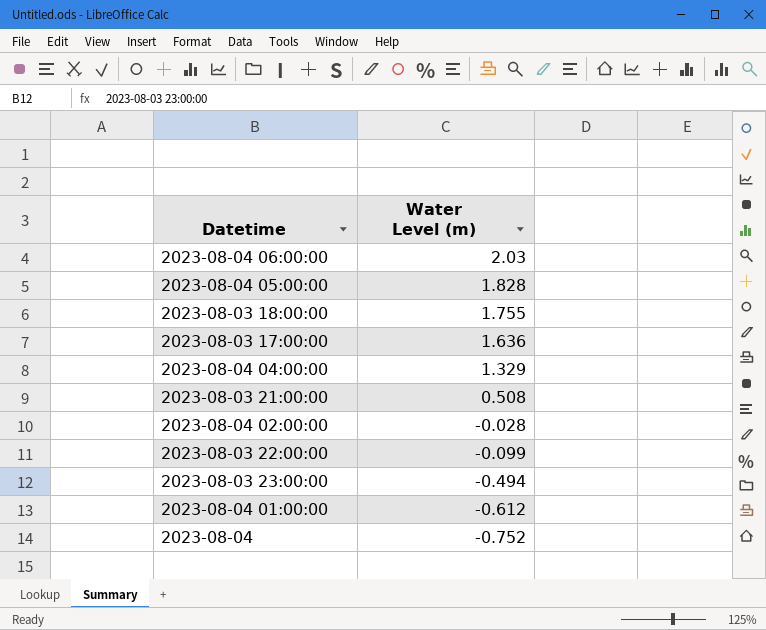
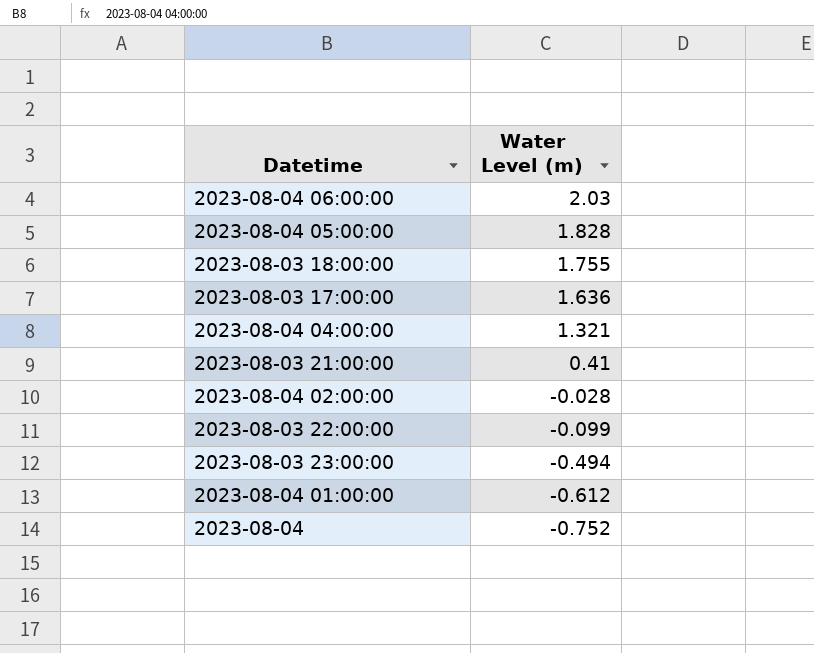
2023-08-04 04:00:00 | Water Level (m): 1.329 -> 1.321
2023-08-03 21:00:00 | Water Level (m): 0.508 -> 0.41

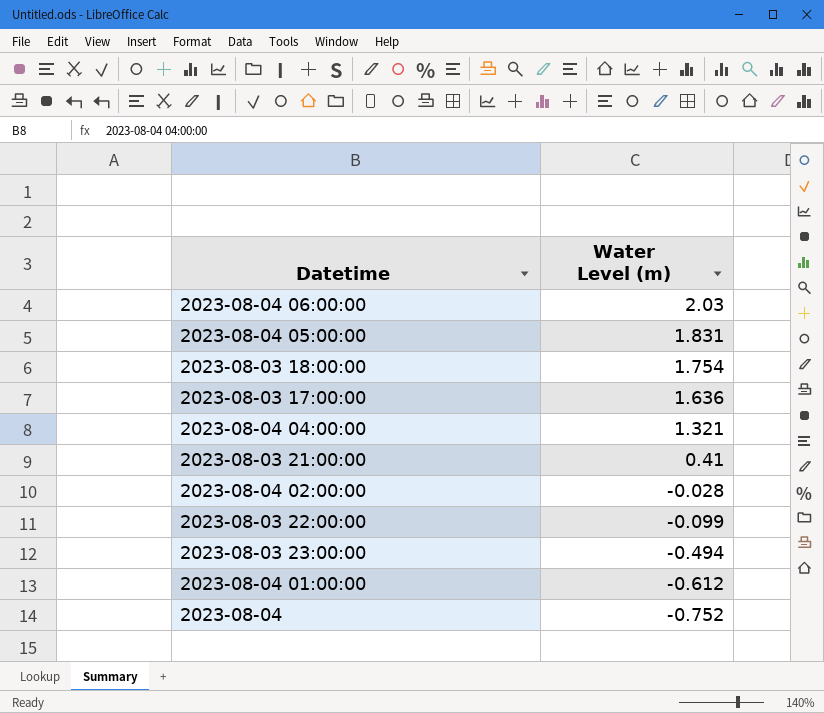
2023-08-04 05:00:00 | Water Level (m): 1.828 -> 1.831
2023-08-03 18:00:00 | Water Level (m): 1.755 -> 1.754

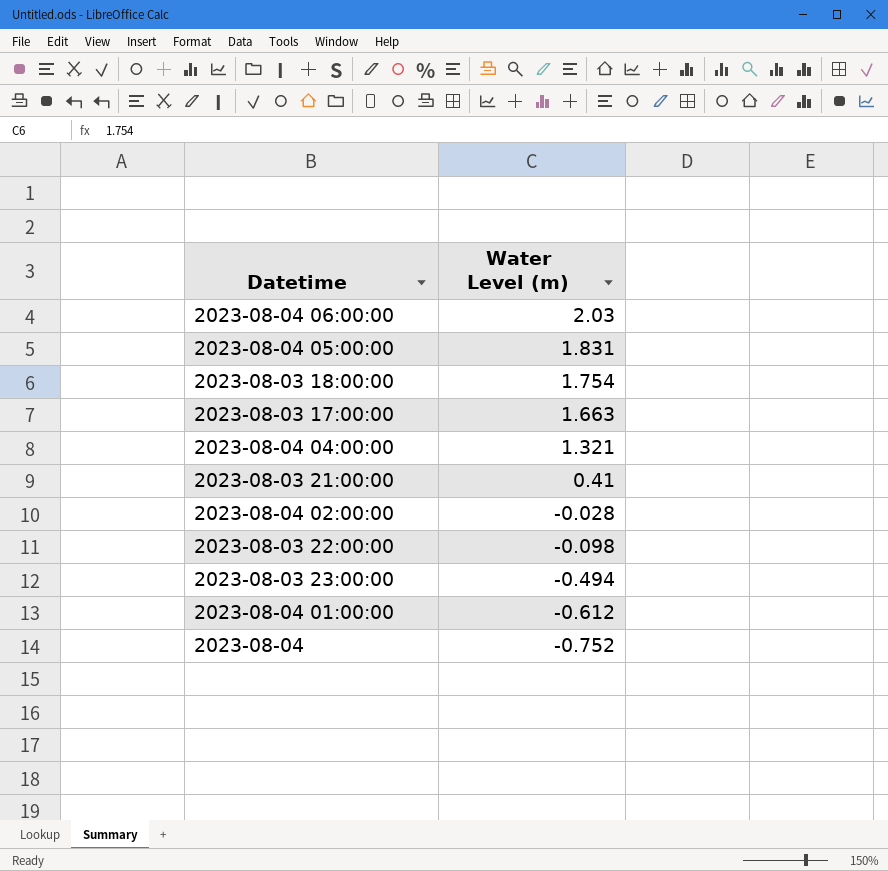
2023-08-03 17:00:00 | Water Level (m): 1.636 -> 1.663
2023-08-03 22:00:00 | Water Level (m): -0.099 -> -0.098

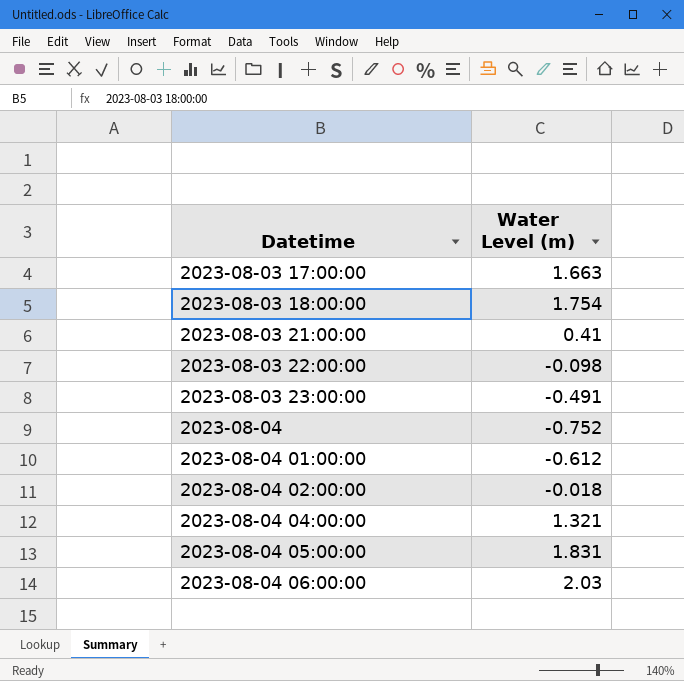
row order: Water Level (m) descending -> Datetime ascending
2023-08-03 23:00:00 | Water Level (m): -0.494 -> -0.491
2023-08-04 02:00:00 | Water Level (m): -0.028 -> -0.018

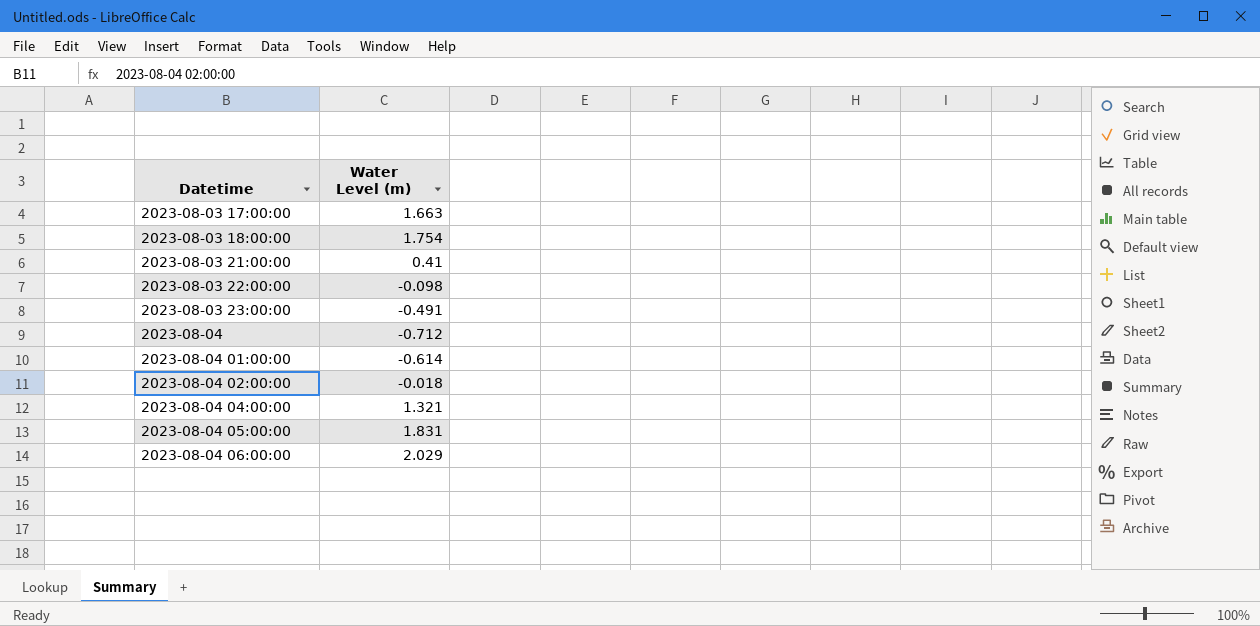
2023-08-04 | Water Level (m): -0.752 -> -0.712
2023-08-04 01:00:00 | Water Level (m): -0.612 -> -0.614
2023-08-04 06:00:00 | Water Level (m): 2.03 -> 2.029

